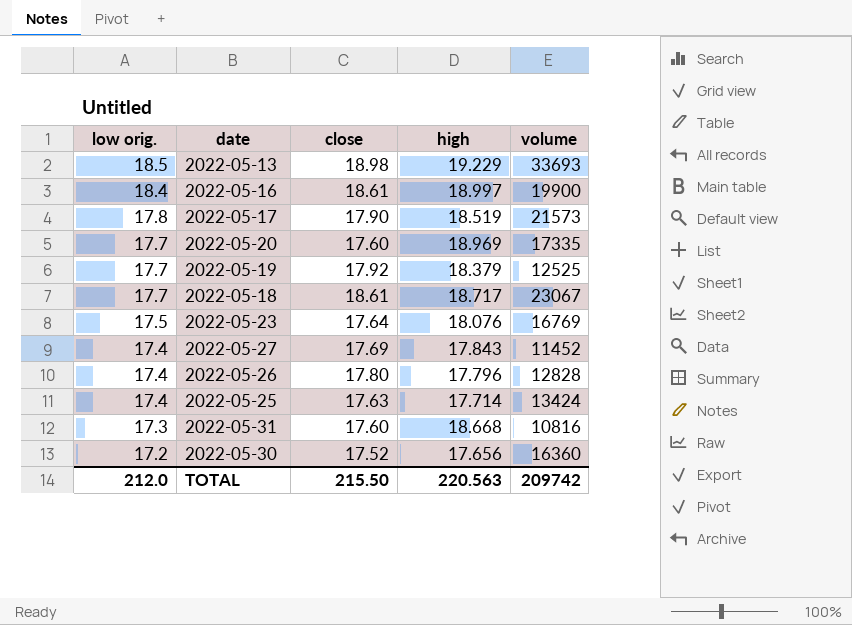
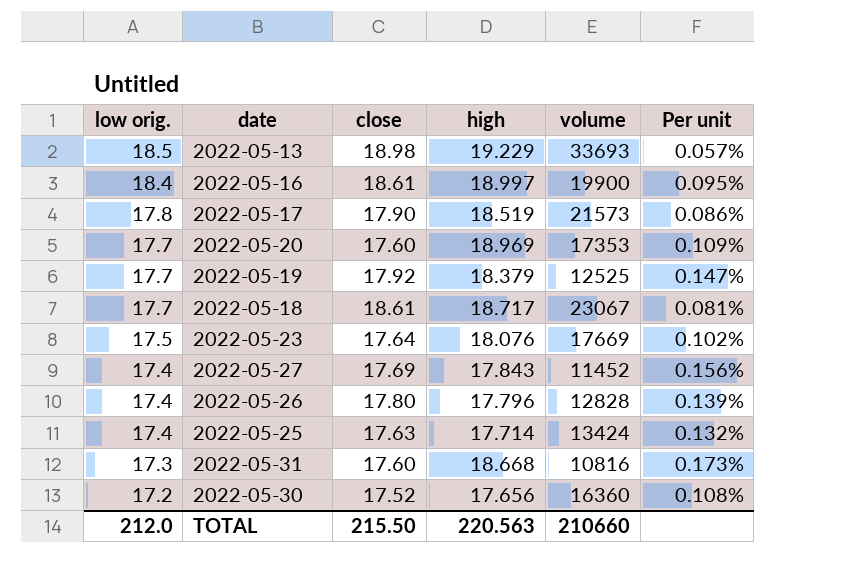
column Per unit | formula: none -> [high] / [volume]
2022-05-20 | volume: 17335 -> 17353
2022-05-23 | volume: 16769 -> 17669
TOTAL | volume: 209742 -> 210660

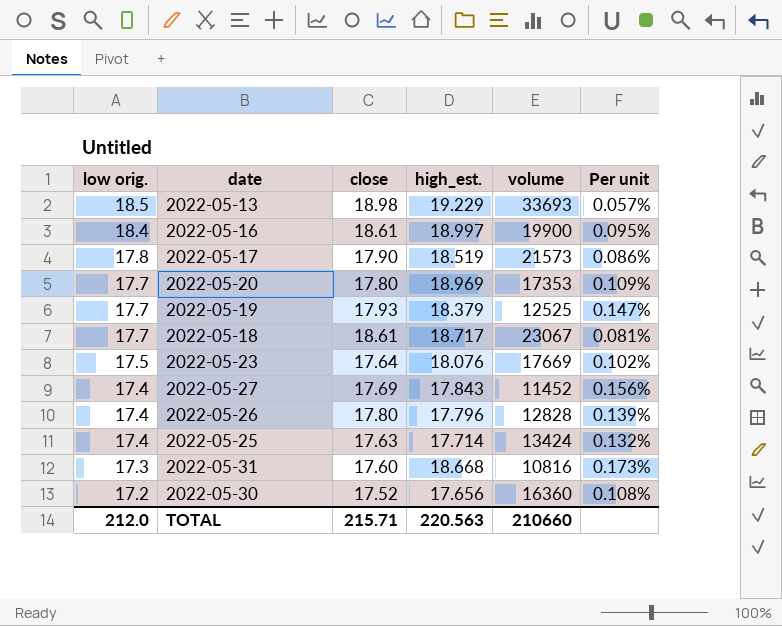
column name: high -> high_est.
2022-05-20 | close: 17.60 -> 17.80
2022-05-19 | close: 17.92 -> 17.93
TOTAL | close: 215.50 -> 215.71

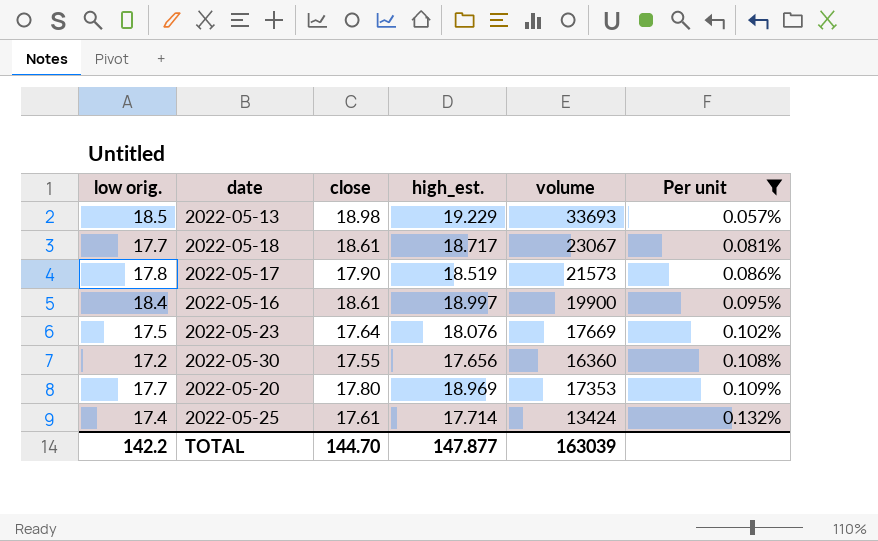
filter: none -> Per unit <= 0.132%
row order: low orig. descending -> Per unit ascending
2022-05-30 | close: 17.52 -> 17.55
2022-05-25 | close: 17.63 -> 17.61
TOTAL | low orig.: 212.0 -> 142.2
TOTAL | close: 215.71 -> 144.70
TOTAL | high_est.: 220.563 -> 147.877
TOTAL | volume: 210660 -> 163039

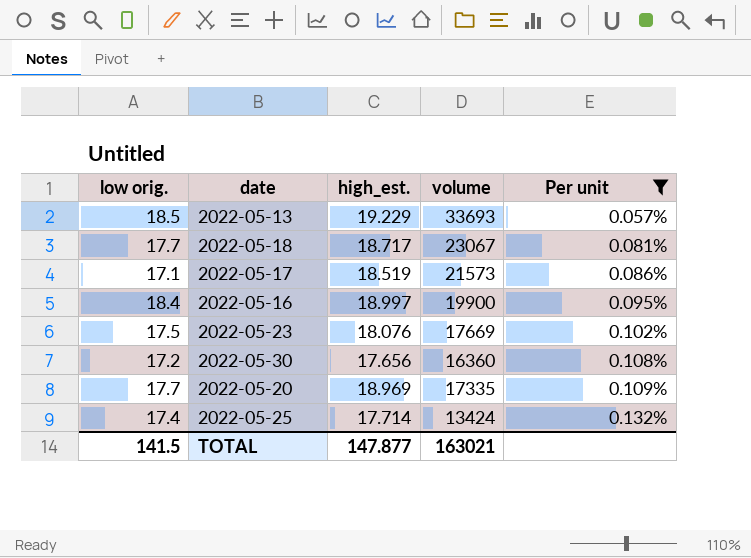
column close | position: 3 -> none
2022-05-17 | low orig.: 17.8 -> 17.1
2022-05-20 | volume: 17353 -> 17335
TOTAL | low orig.: 142.2 -> 141.5
TOTAL | volume: 163039 -> 163021

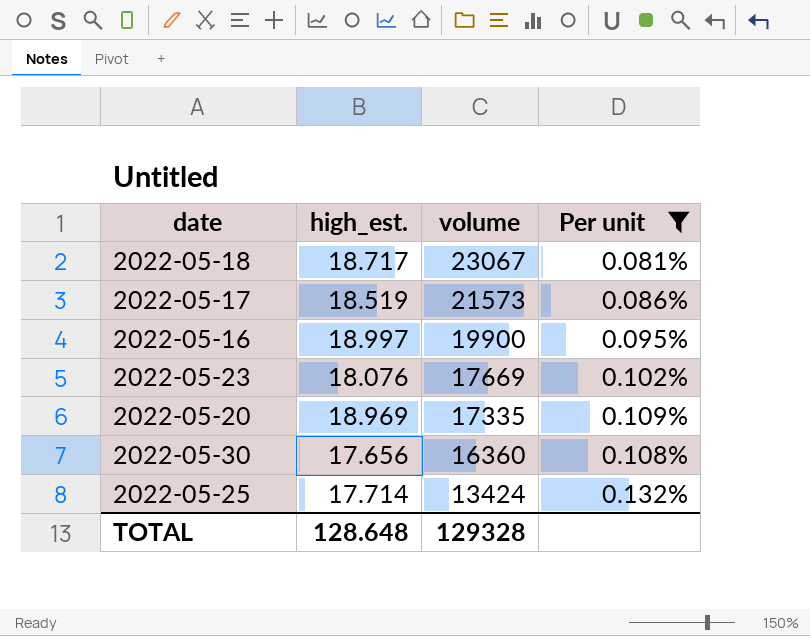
row order: Per unit ascending -> volume descending
column low orig. | position: 1 -> none
row 2022-05-13: 18.5 | 19.229 | 33693 | 0.057% -> none
TOTAL | high_est.: 147.877 -> 128.648
TOTAL | volume: 163021 -> 129328

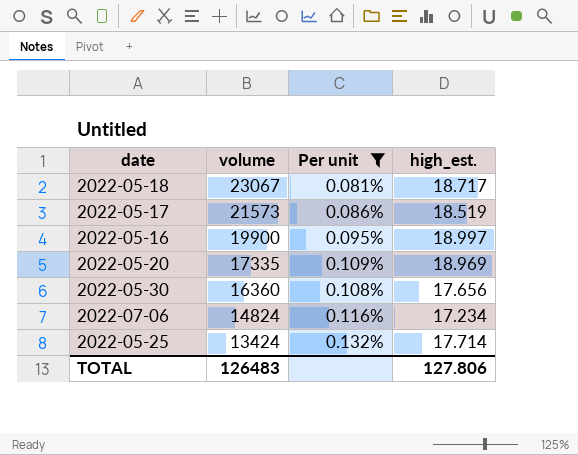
column high_est. | position: 2 -> 4
row 2022-05-23: 18.076 | 17669 | 0.102% -> none
row 2022-07-06: none -> 14824 | 0.116% | 17.234
TOTAL | volume: 129328 -> 126483
TOTAL | high_est.: 128.648 -> 127.806

